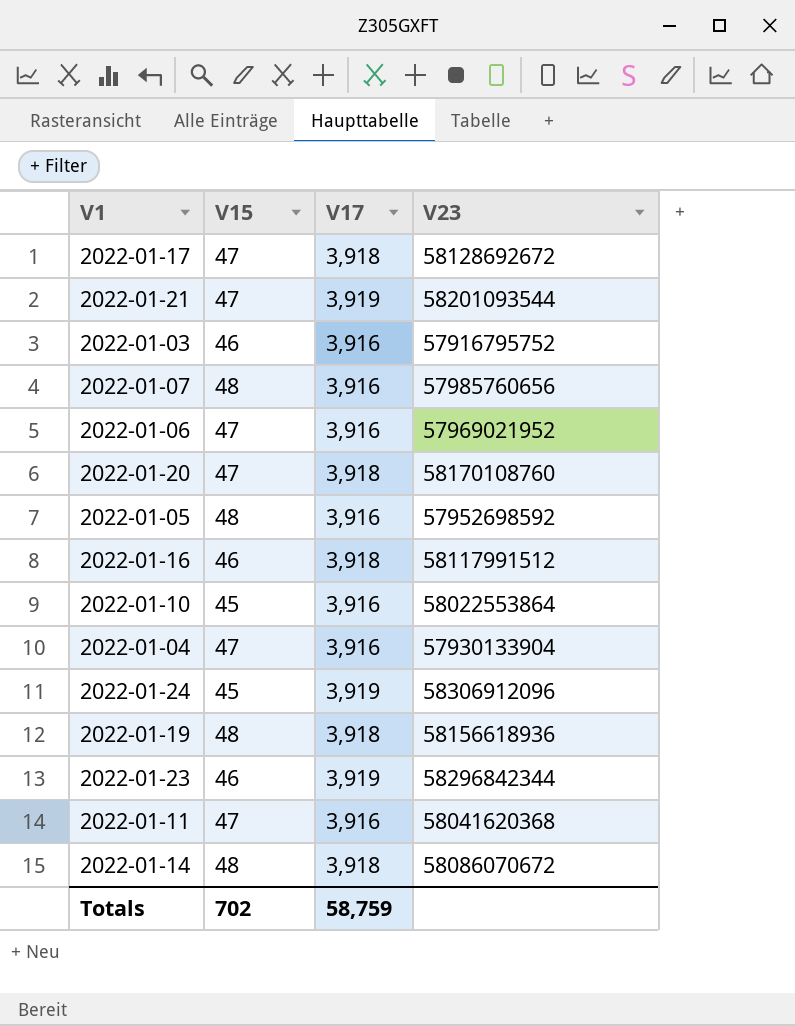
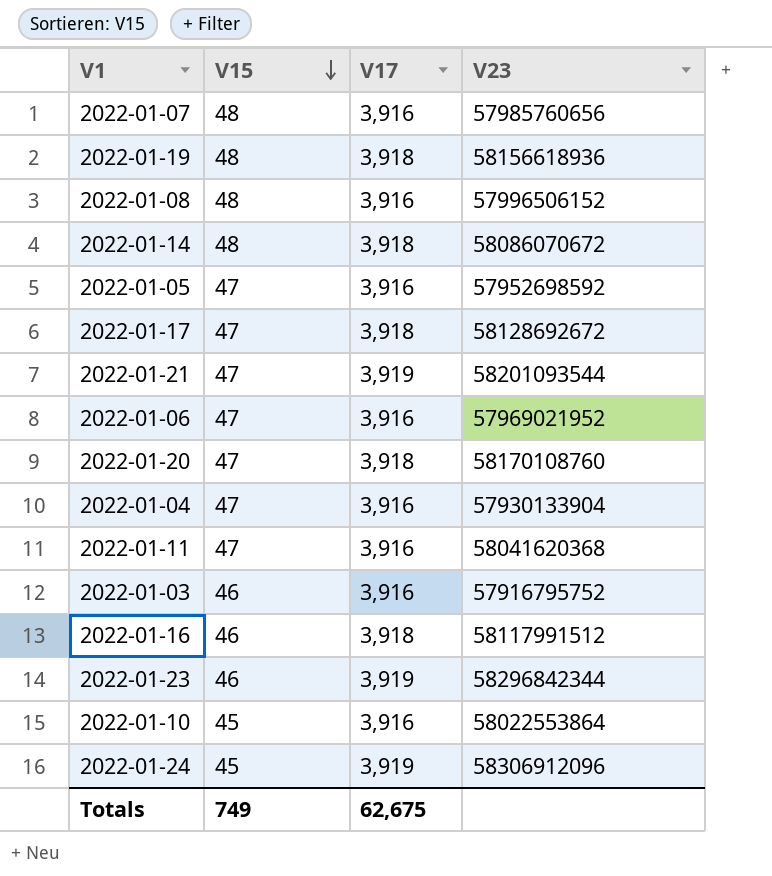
row order: none -> V15 descending
row 2022-01-08: none -> 48 | 3,916 | 57996506152
2022-01-05 | V15: 48 -> 47
Totals | V15: 702 -> 749
Totals | V17: 58,759 -> 62,675

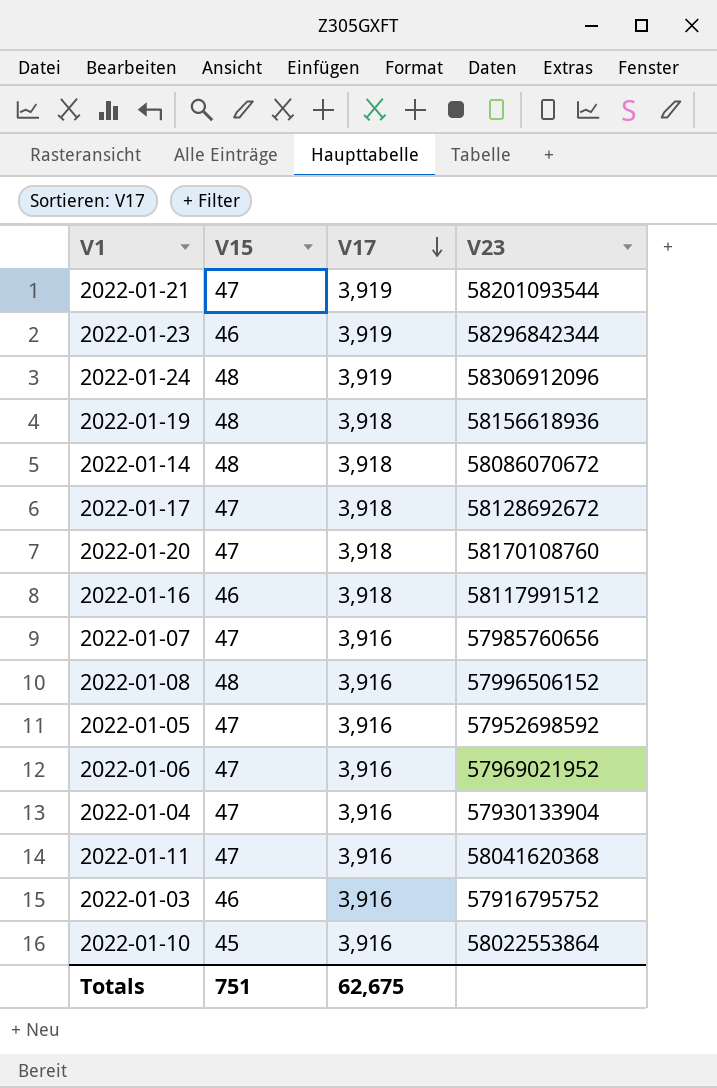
row order: V15 descending -> V17 descending
2022-01-24 | V15: 45 -> 48
2022-01-07 | V15: 48 -> 47
Totals | V15: 749 -> 751

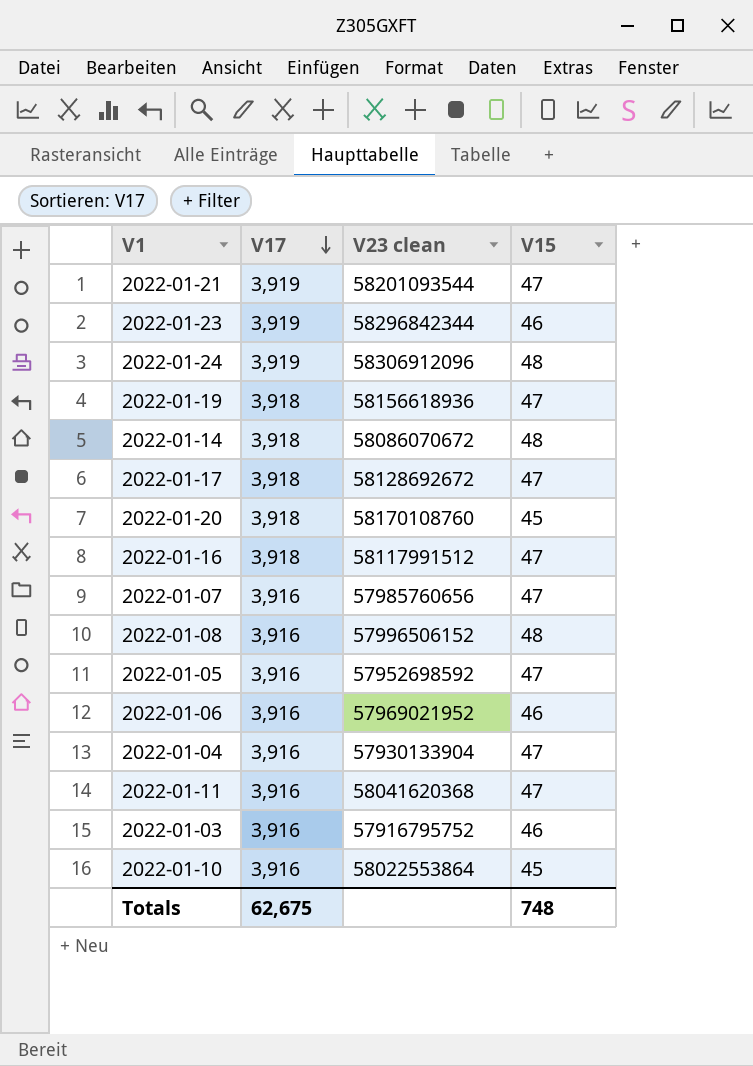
column name: V23 -> V23 clean
column V15 | position: 2 -> 4
2022-01-19 | V15: 48 -> 47
2022-01-20 | V15: 47 -> 45
2022-01-16 | V15: 46 -> 47
2022-01-06 | V15: 47 -> 46
Totals | V15: 751 -> 748

